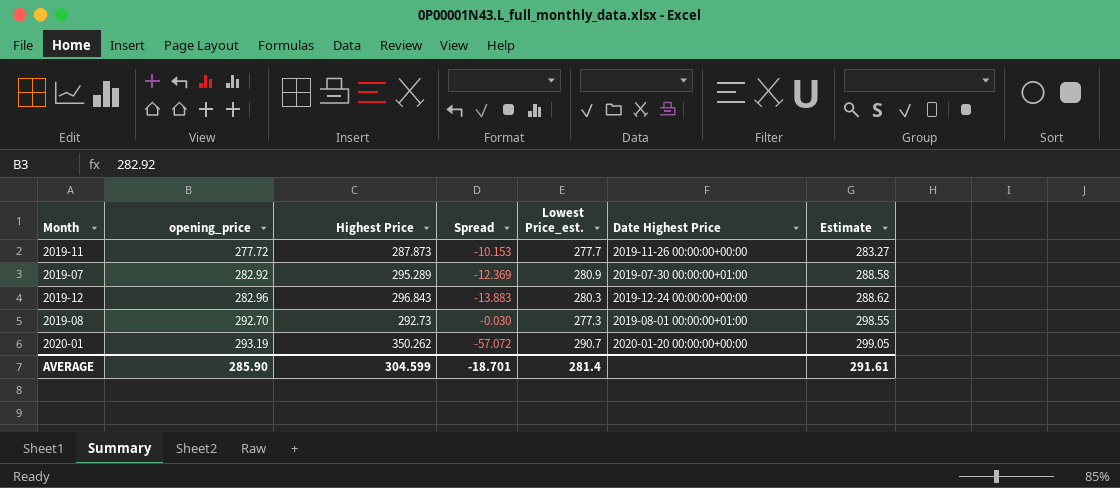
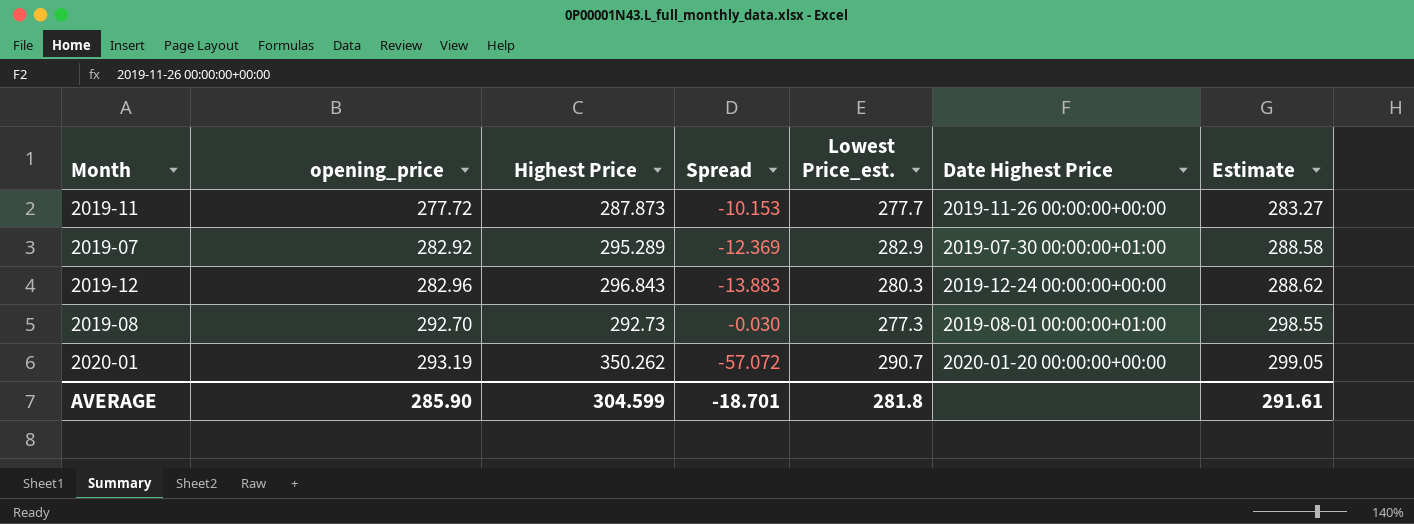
2019-07 | Lowest Price_est.: 280.9 -> 282.9
AVERAGE | Lowest Price_est.: 281.4 -> 281.8

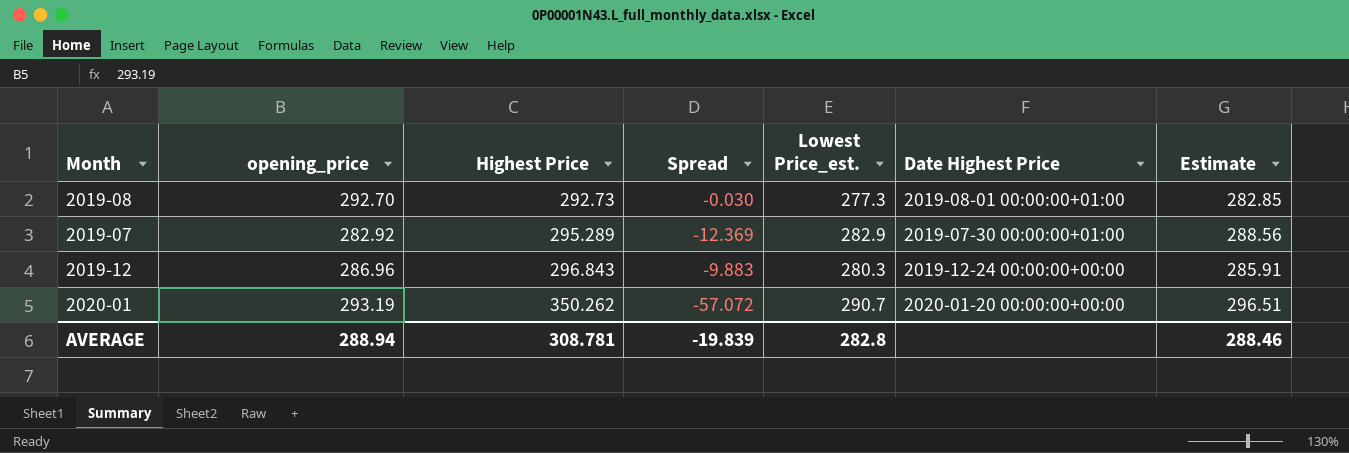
row order: opening_price ascending -> Highest Price ascending
column Estimate | formula: [opening_price] * 1.02 -> [Lowest Price_est.] * 1.02
row 2019-11: 277.72 | 287.873 | -10.153 | 277.7 | 2019-11-26 00:00:00+00:00 | 283.27 -> none
2019-12 | opening_price: 282.96 -> 286.96
2019-12 | Spread: -13.883 -> -9.883
AVERAGE | opening_price: 285.90 -> 288.94
AVERAGE | Highest Price: 304.599 -> 308.781
AVERAGE | Spread: -18.701 -> -19.839
AVERAGE | Lowest Price_est.: 281.8 -> 282.8
AVERAGE | Estimate: 291.61 -> 288.46

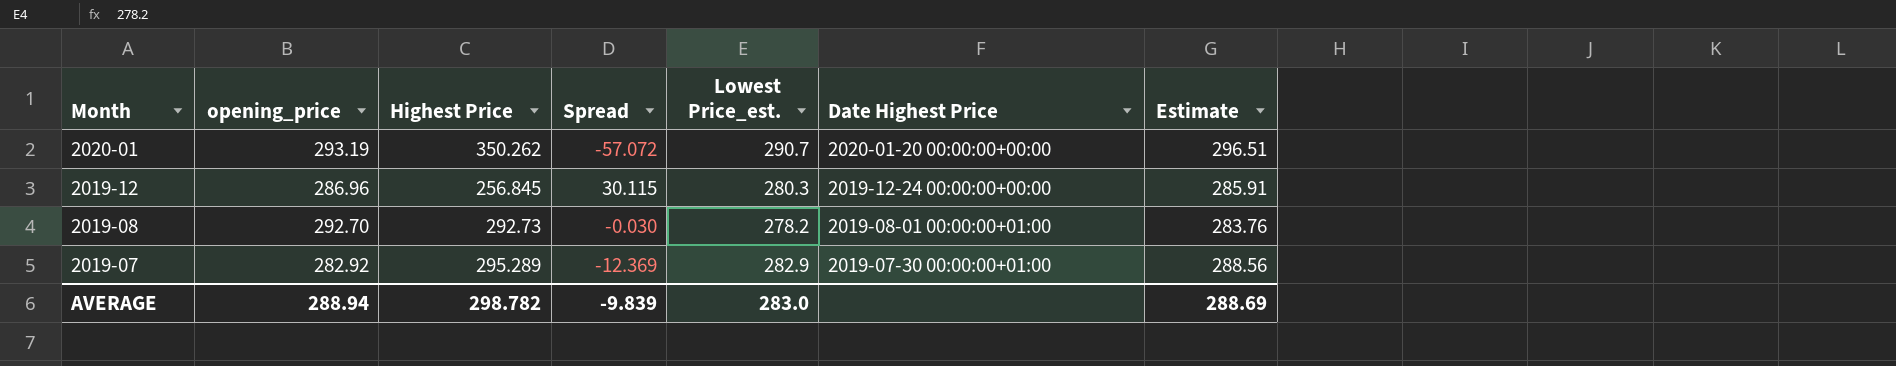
row order: Highest Price ascending -> Month descending
2019-12 | Highest Price: 296.843 -> 256.845
2019-12 | Spread: -9.883 -> 30.115
2019-08 | Lowest Price_est.: 277.3 -> 278.2
2019-08 | Estimate: 282.85 -> 283.76
AVERAGE | Highest Price: 308.781 -> 298.782
AVERAGE | Spread: -19.839 -> -9.839
AVERAGE | Lowest Price_est.: 282.8 -> 283.0
AVERAGE | Estimate: 288.46 -> 288.69

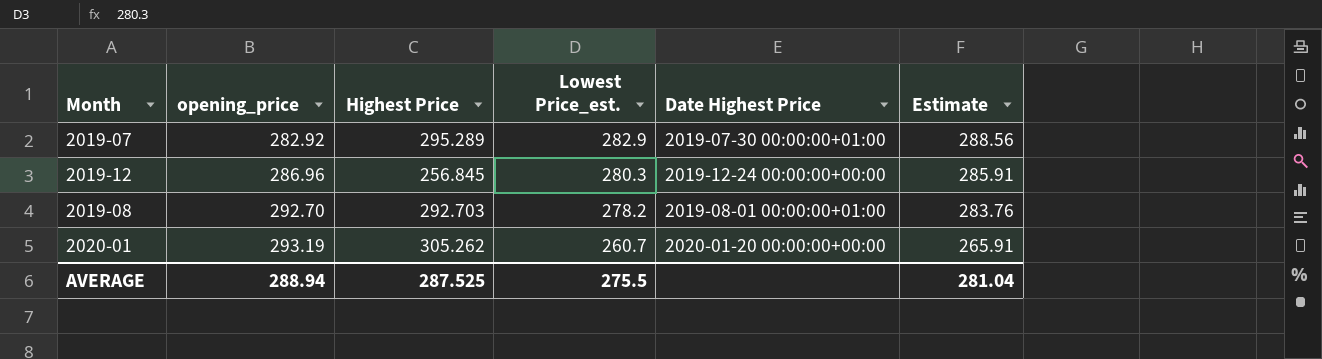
row order: Month descending -> opening_price ascending
column Spread | formula: [opening_price] - [Highest Price] -> none
2019-08 | Highest Price: 292.73 -> 292.703
2020-01 | Highest Price: 350.262 -> 305.262
2020-01 | Lowest Price_est.: 290.7 -> 260.7
2020-01 | Estimate: 296.51 -> 265.91
AVERAGE | Highest Price: 298.782 -> 287.525
AVERAGE | Lowest Price_est.: 283.0 -> 275.5
AVERAGE | Estimate: 288.69 -> 281.04

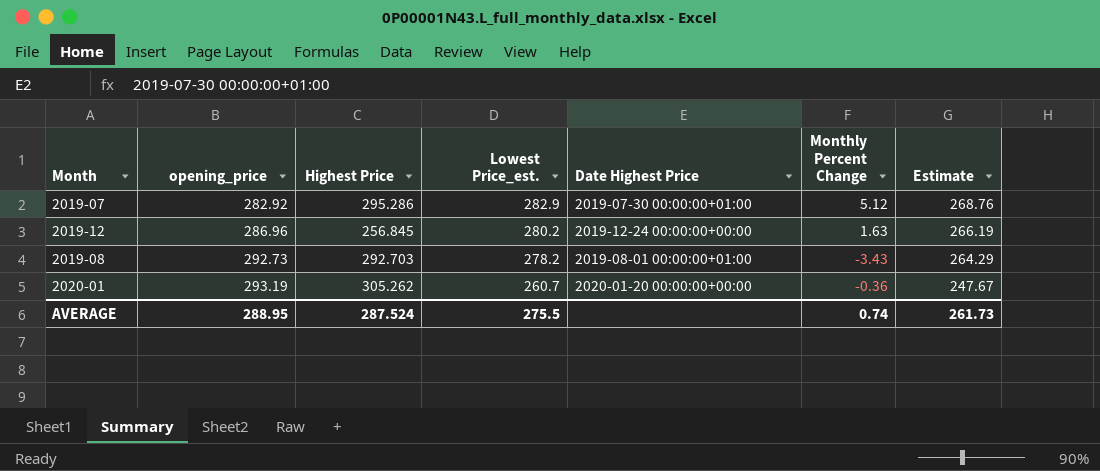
column Monthly Percent Change | position: none -> 6
column Estimate | formula: [Lowest Price_est.] * 1.02 -> [Lowest Price_est.] * 0.95
2019-07 | Highest Price: 295.289 -> 295.286
2019-12 | Lowest Price_est.: 280.3 -> 280.2
2019-08 | opening_price: 292.70 -> 292.73
AVERAGE | opening_price: 288.94 -> 288.95
AVERAGE | Highest Price: 287.525 -> 287.524
AVERAGE | Estimate: 281.04 -> 261.73

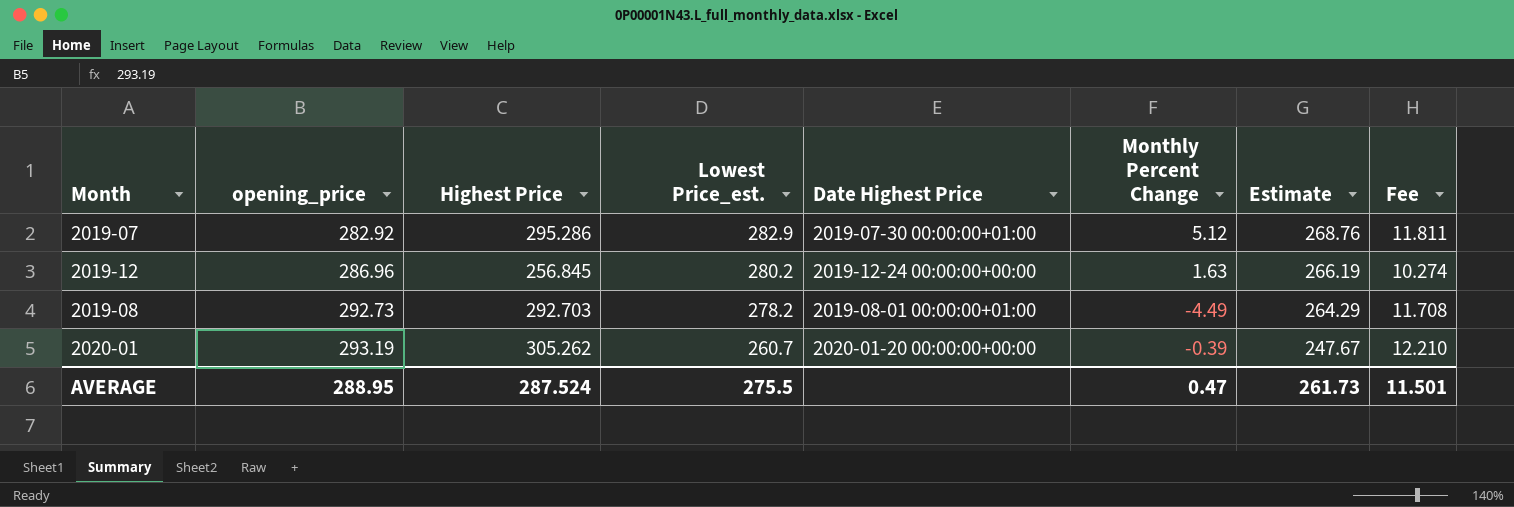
column Fee | formula: none -> [Highest Price] * 0.04
2019-08 | Monthly Percent Change: -3.43 -> -4.49
2020-01 | Monthly Percent Change: -0.36 -> -0.39
AVERAGE | Monthly Percent Change: 0.74 -> 0.47

